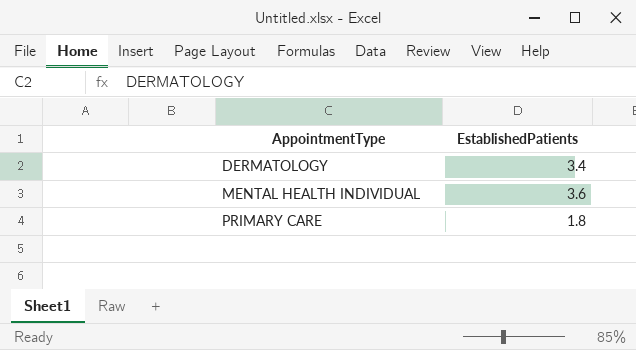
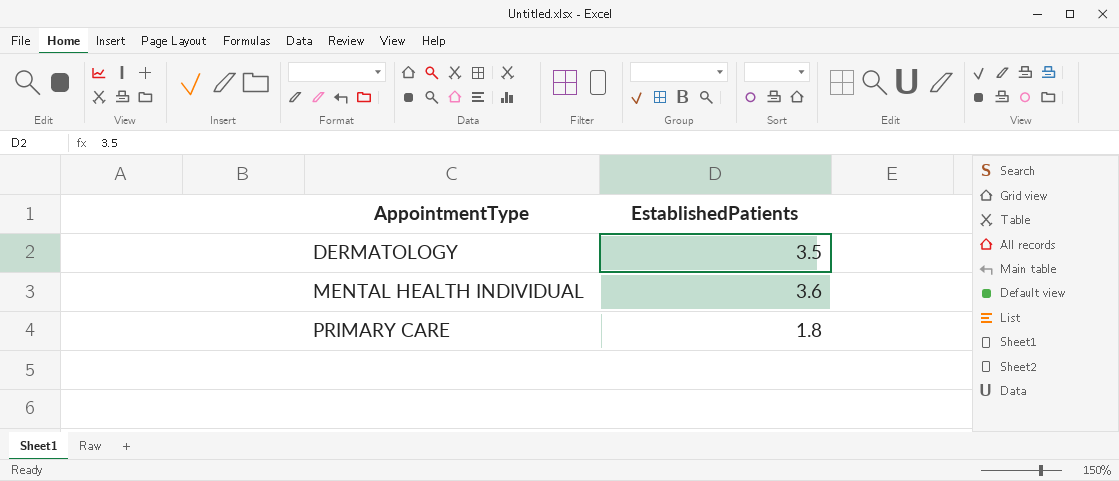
DERMATOLOGY | EstablishedPatients: 3.4 -> 3.5

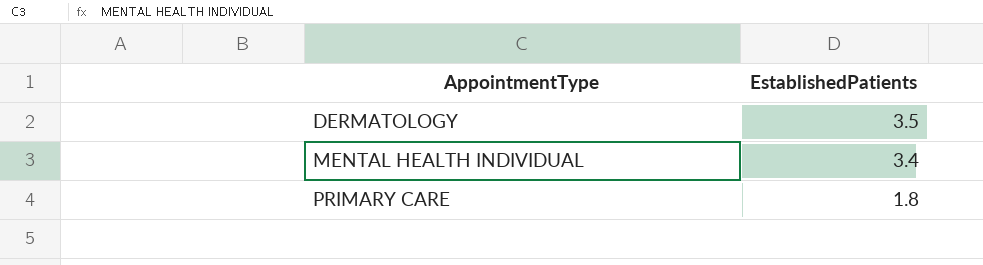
MENTAL HEALTH INDIVIDUAL | EstablishedPatients: 3.6 -> 3.4

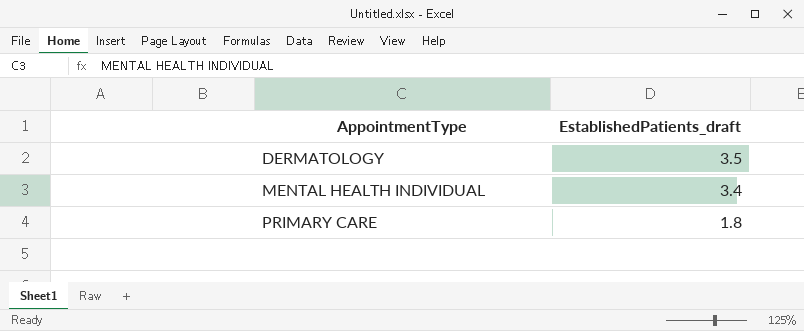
column name: EstablishedPatients -> EstablishedPatients_draft

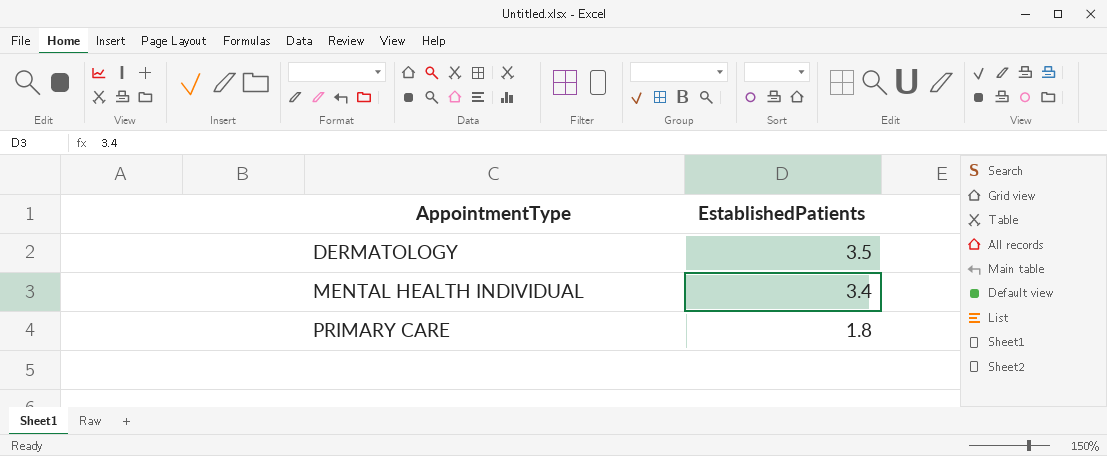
column name: EstablishedPatients_draft -> EstablishedPatients

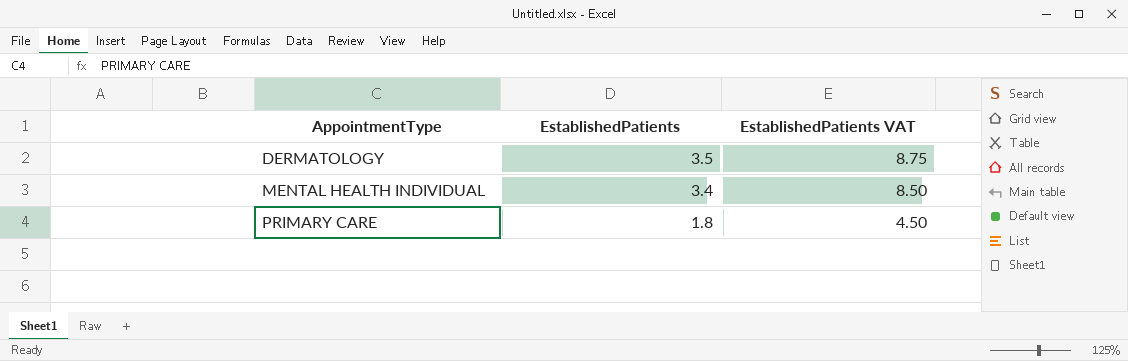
column EstablishedPatients VAT | formula: none -> [EstablishedPatients] * 2.5

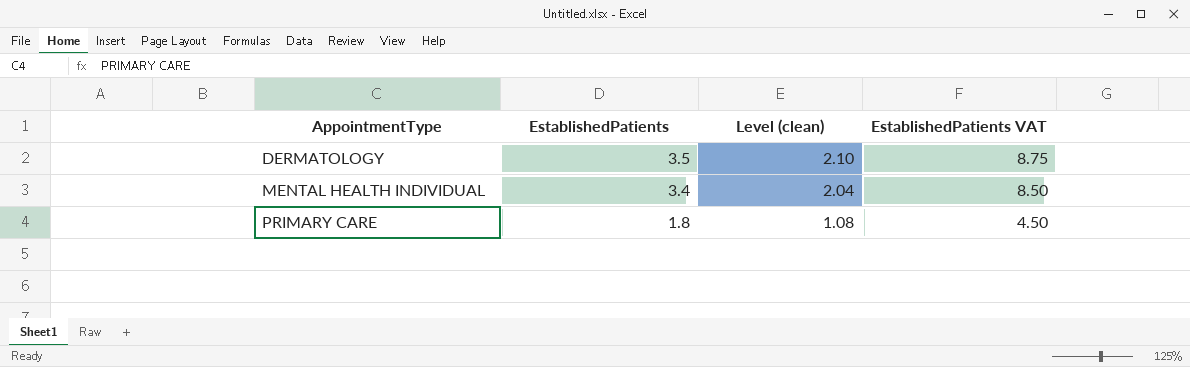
column Level (clean) | formula: none -> [EstablishedPatients] * 0.6

